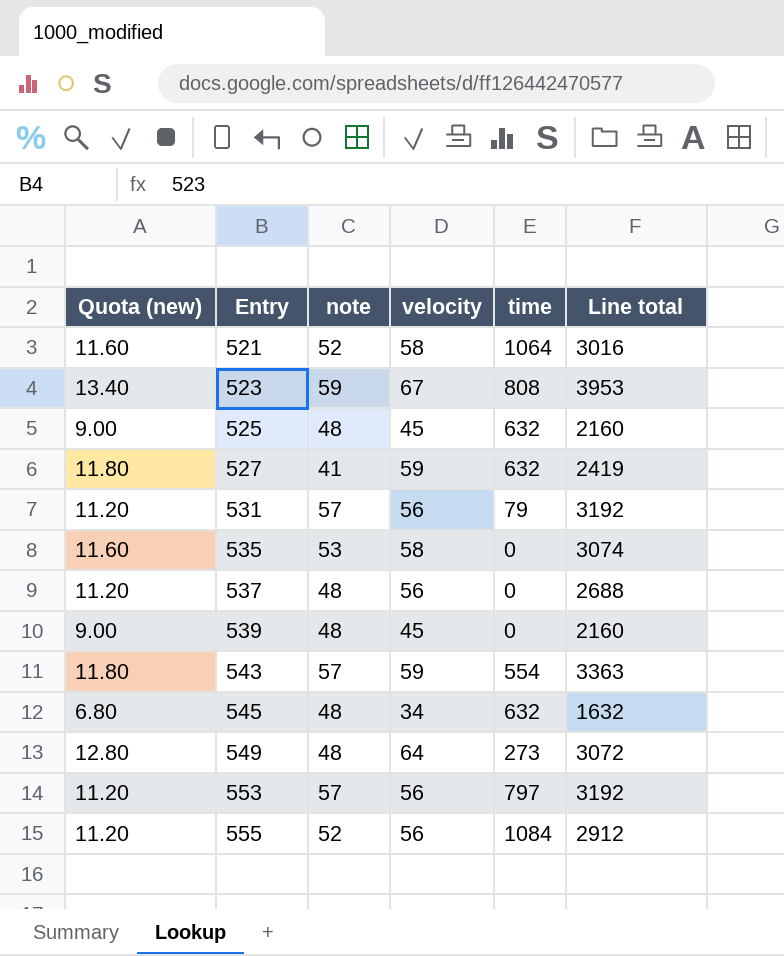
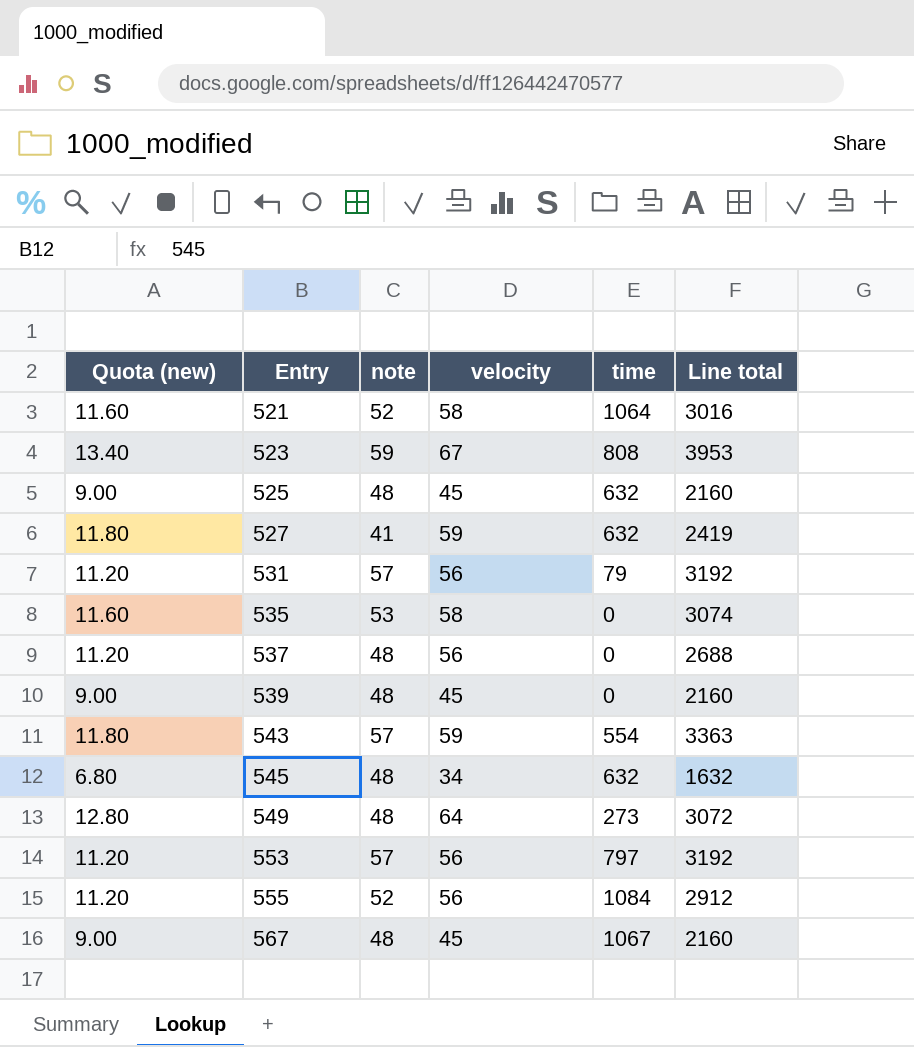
row 567: none -> 9.00 | 48 | 45 | 1067 | 2160

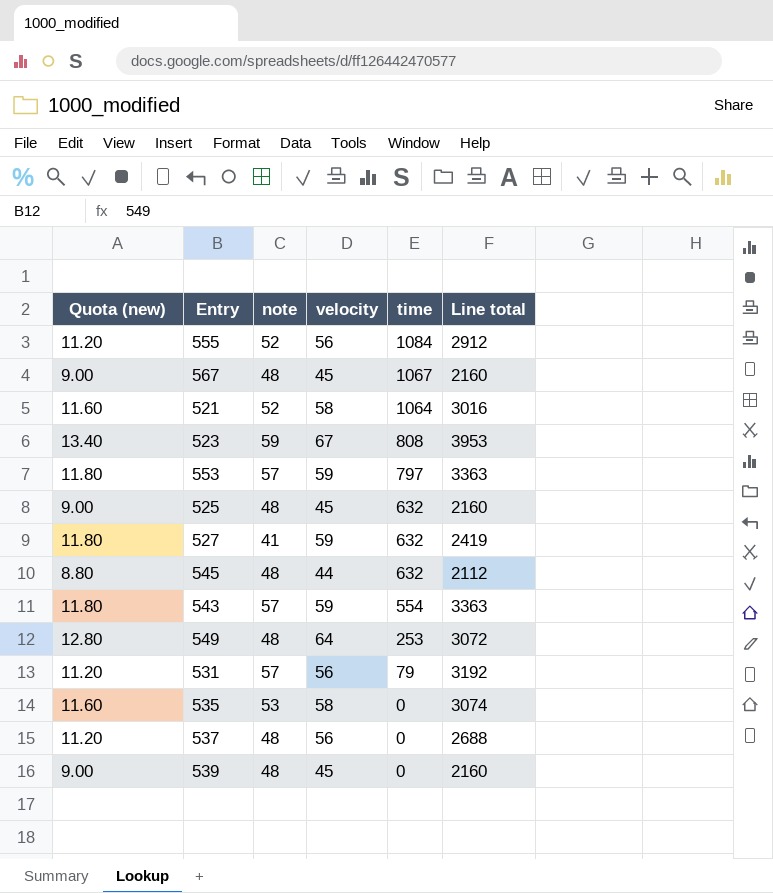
row order: Entry ascending -> time descending
553 | Quota (new): 11.20 -> 11.80
553 | velocity: 56 -> 59
553 | Line total: 3192 -> 3363
545 | Quota (new): 6.80 -> 8.80
545 | velocity: 34 -> 44
545 | Line total: 1632 -> 2112
549 | time: 273 -> 253

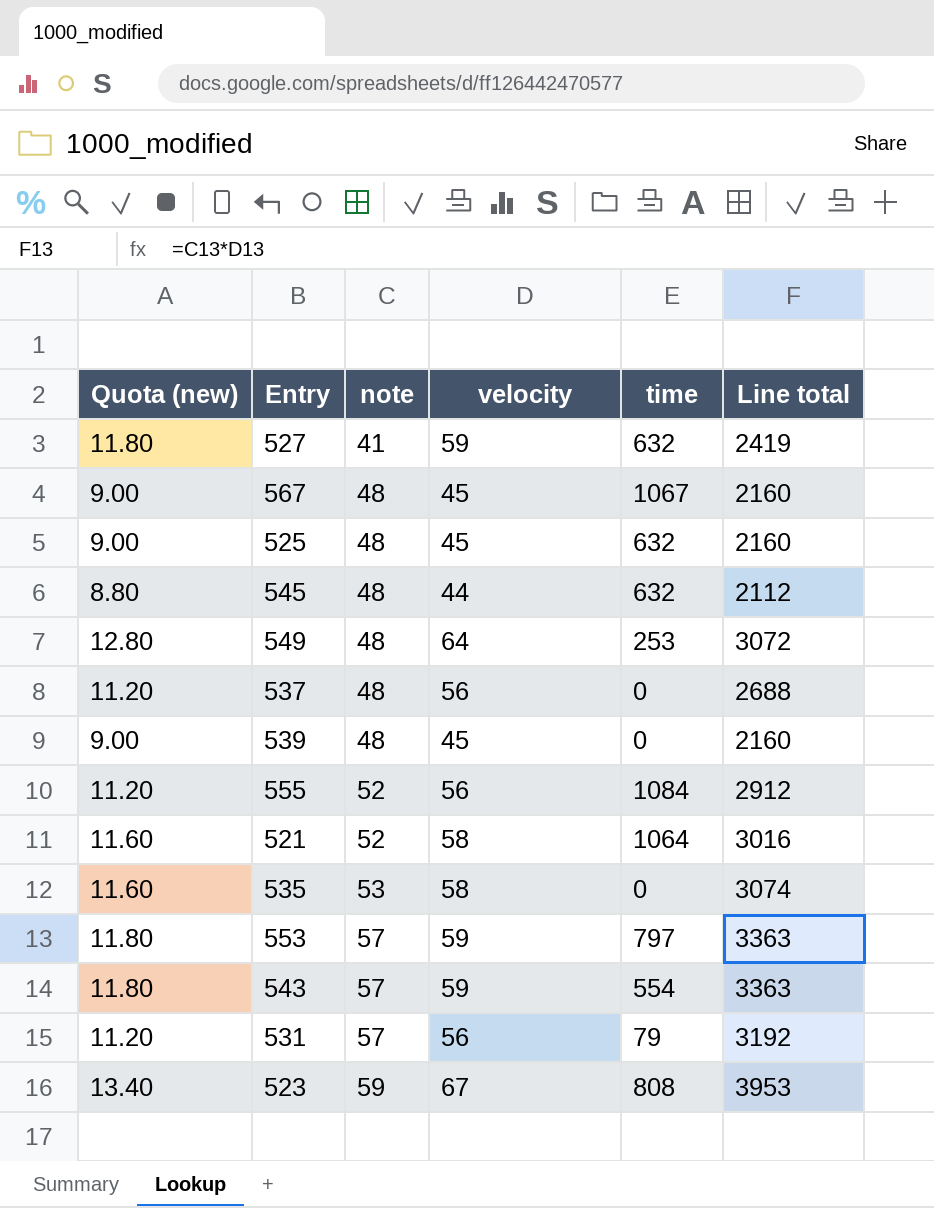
row order: time descending -> note ascending

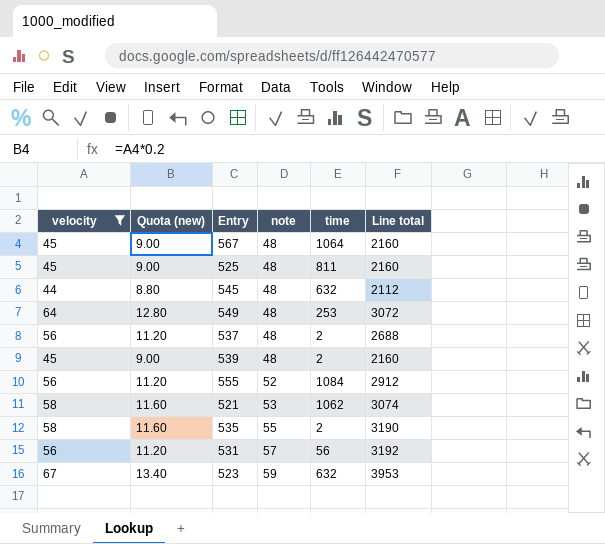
filter: none -> velocity != 59
column velocity | position: 4 -> 1
567 | time: 1067 -> 1064
525 | time: 632 -> 811
537 | time: 0 -> 2
539 | time: 0 -> 2
521 | note: 52 -> 53
521 | time: 1064 -> 1062
521 | Line total: 3016 -> 3074
535 | note: 53 -> 55
535 | time: 0 -> 2
535 | Line total: 3074 -> 3190
531 | time: 79 -> 56
523 | time: 808 -> 632

